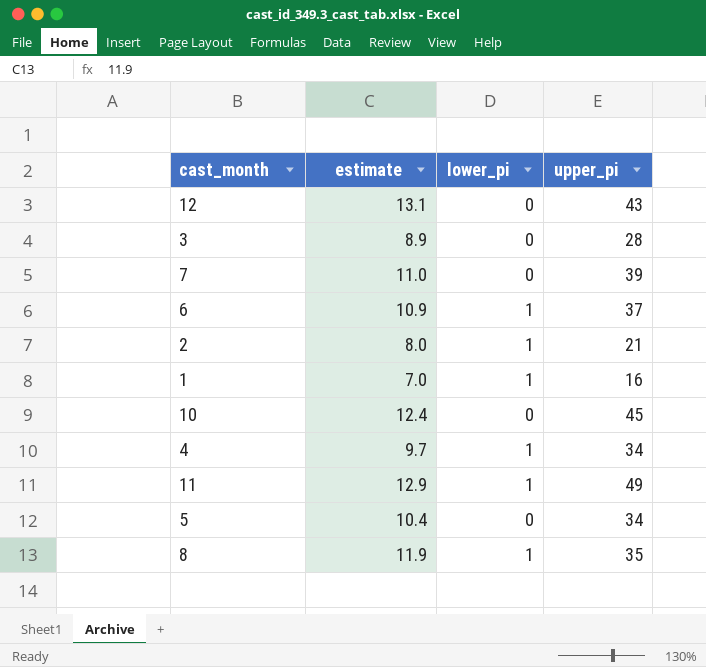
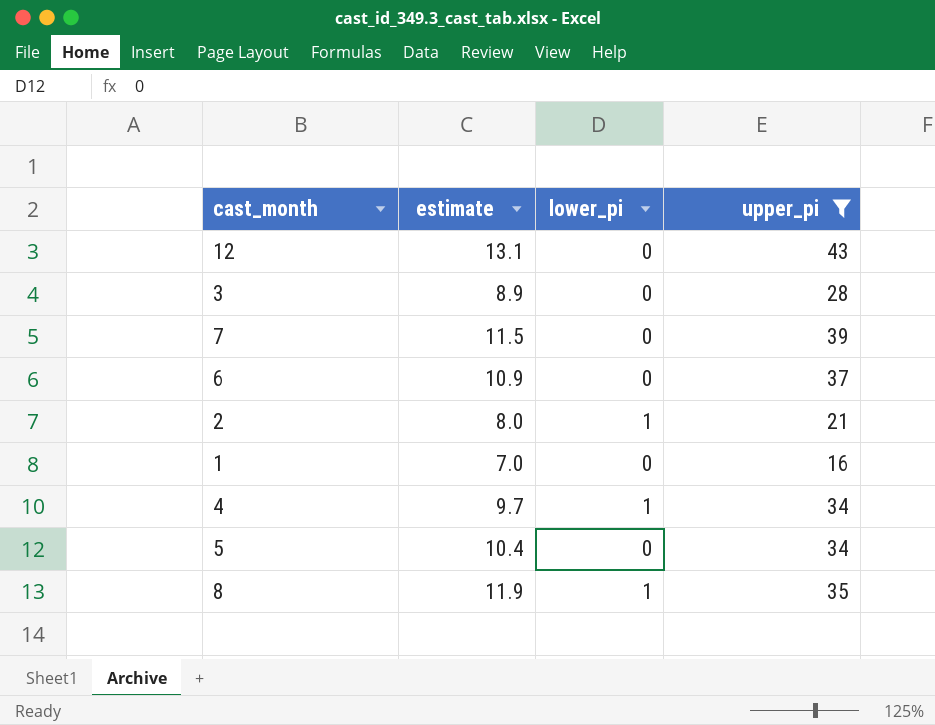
filter: none -> upper_pi <= 43
7 | estimate: 11.0 -> 11.5
6 | lower_pi: 1 -> 0
1 | lower_pi: 1 -> 0

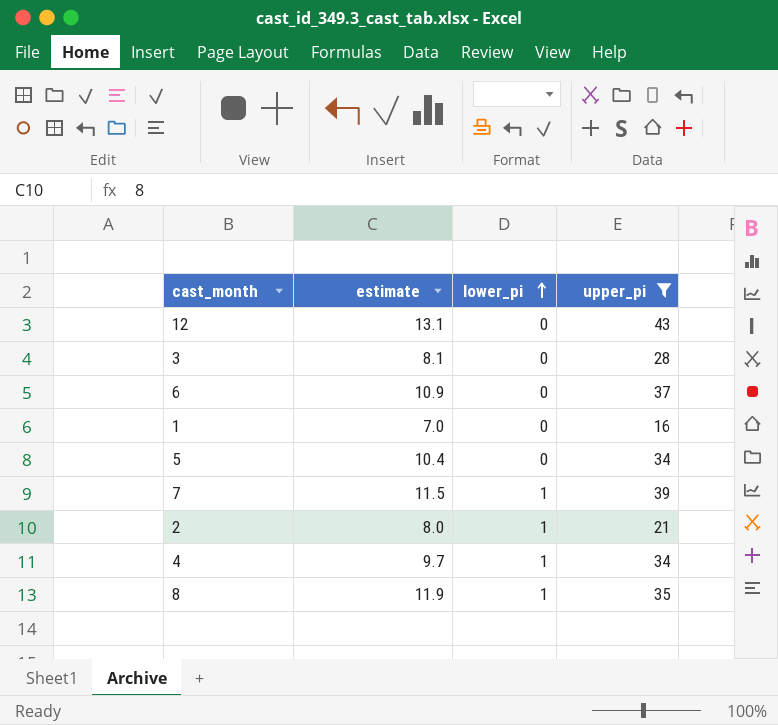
row order: none -> lower_pi ascending
3 | estimate: 8.9 -> 8.1
7 | lower_pi: 0 -> 1

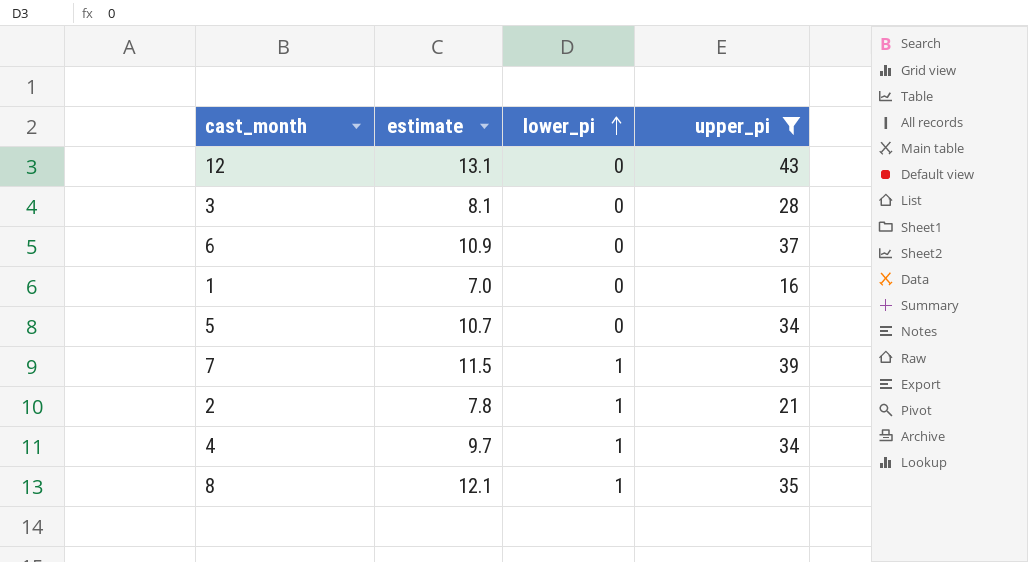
5 | estimate: 10.4 -> 10.7
2 | estimate: 8.0 -> 7.8
8 | estimate: 11.9 -> 12.1

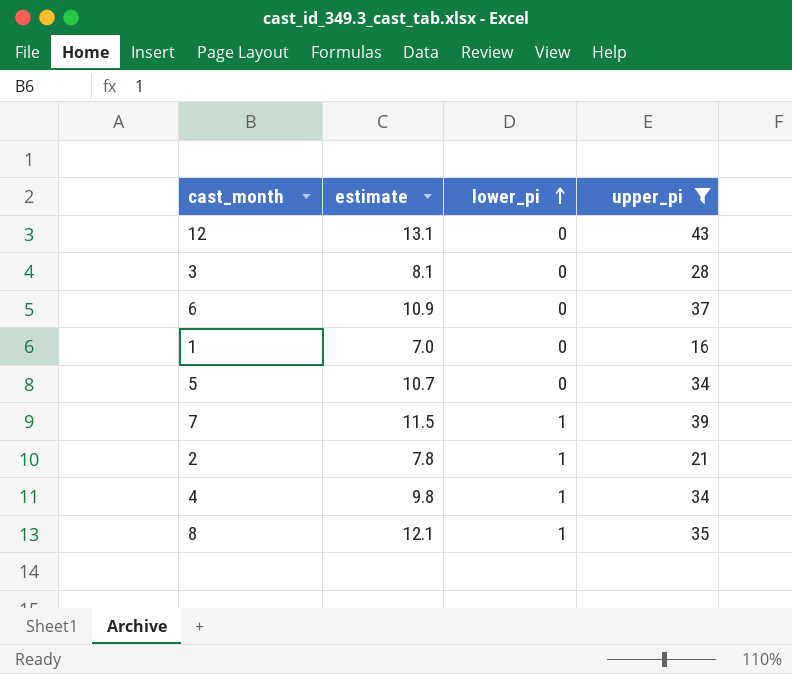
4 | estimate: 9.7 -> 9.8

